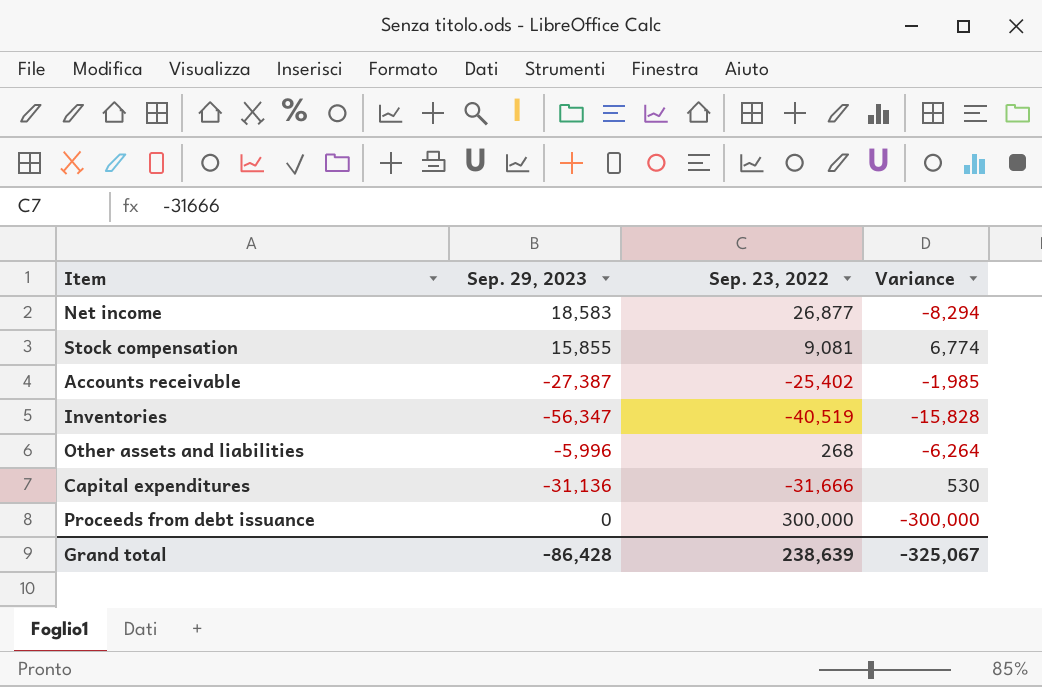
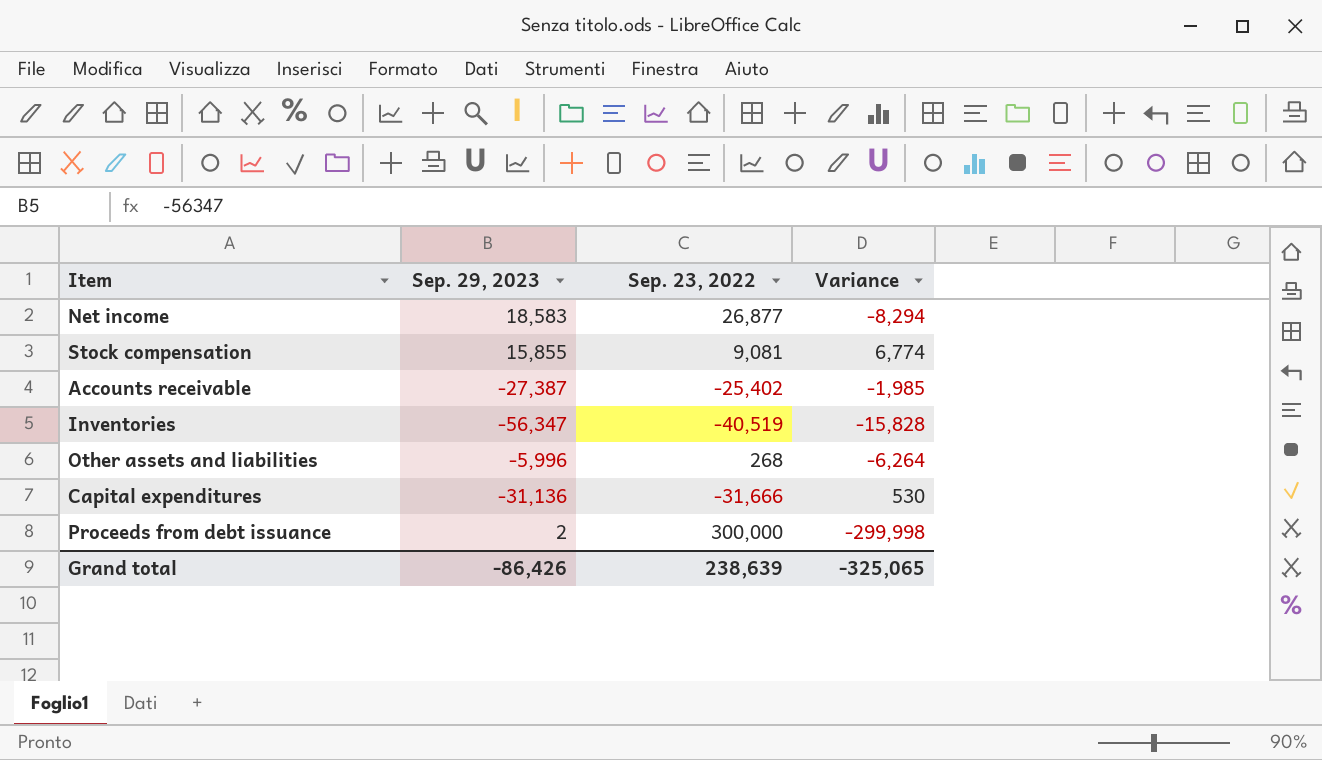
Proceeds from debt issuance | Sep. 29, 2023: 0 -> 2
Proceeds from debt issuance | Variance: -300,000 -> -299,998
Grand total | Sep. 29, 2023: -86,428 -> -86,426
Grand total | Variance: -325,067 -> -325,065

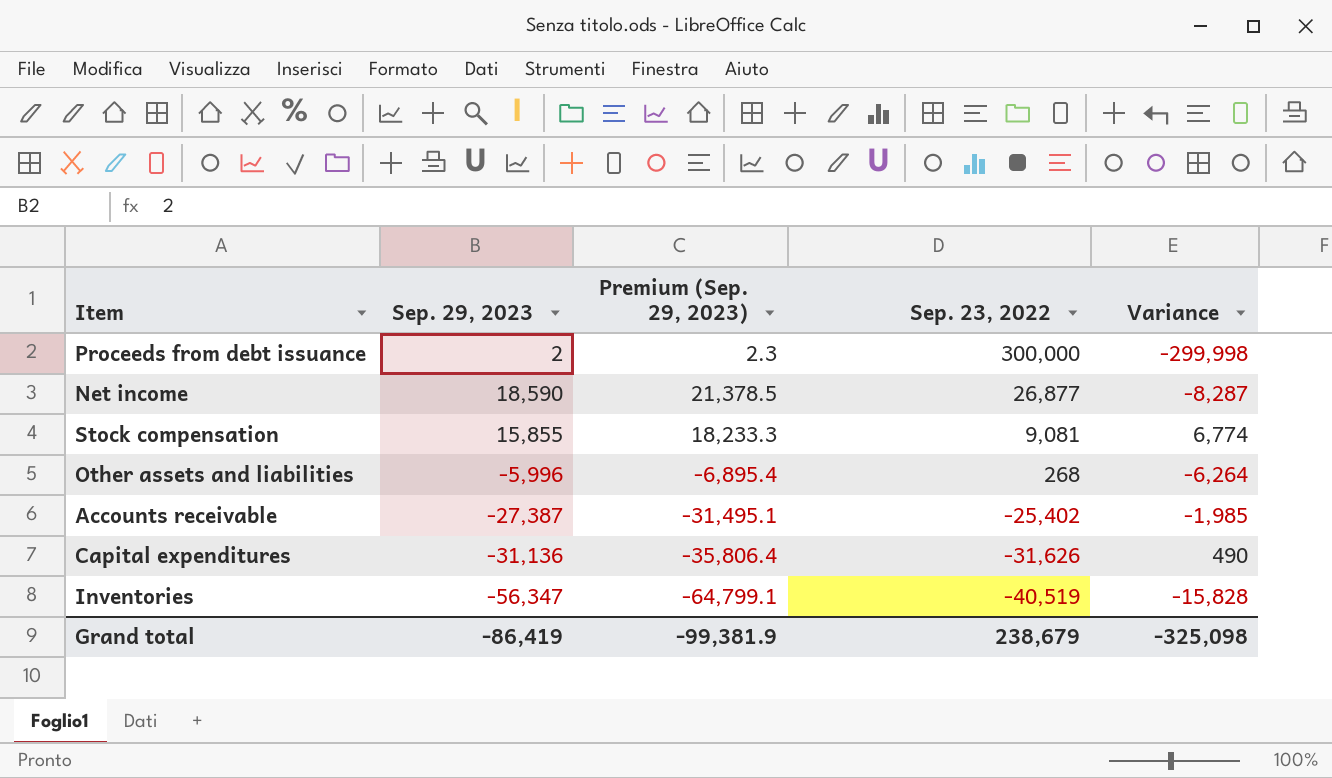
row order: none -> Sep. 23, 2022 descending
column Premium (Sep. 29, 2023) | formula: none -> [Sep. 29, 2023] * 1.15
Net income | Sep. 29, 2023: 18,583 -> 18,590
Net income | Variance: -8,294 -> -8,287
Capital expenditures | Sep. 23, 2022: -31,666 -> -31,626
Capital expenditures | Variance: 530 -> 490
Grand total | Sep. 29, 2023: -86,426 -> -86,419
Grand total | Sep. 23, 2022: 238,639 -> 238,679
Grand total | Variance: -325,065 -> -325,098

